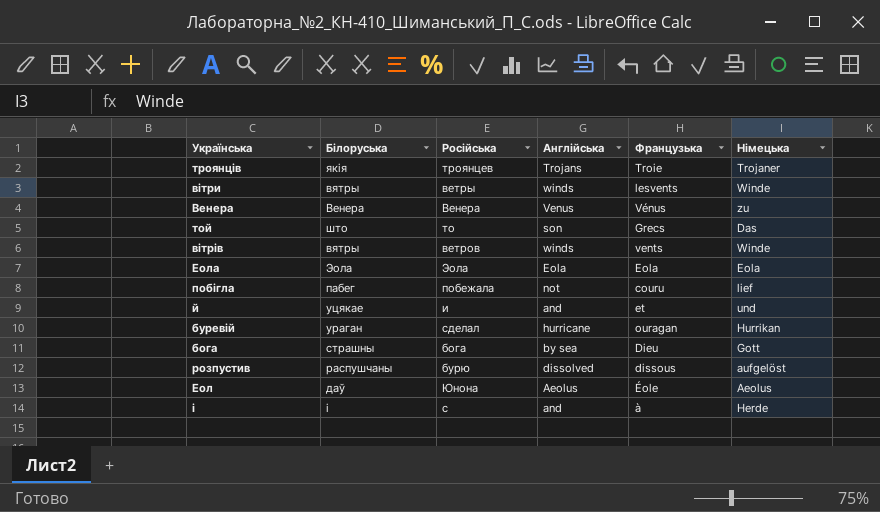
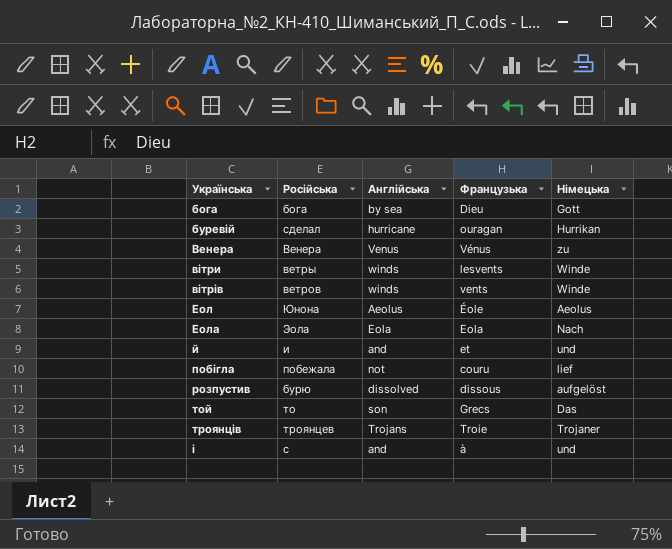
row order: none -> Українська ascending
column Білоруська | position: 2 -> none
Еола | Німецька: Eola -> Nach
і | Німецька: Herde -> und

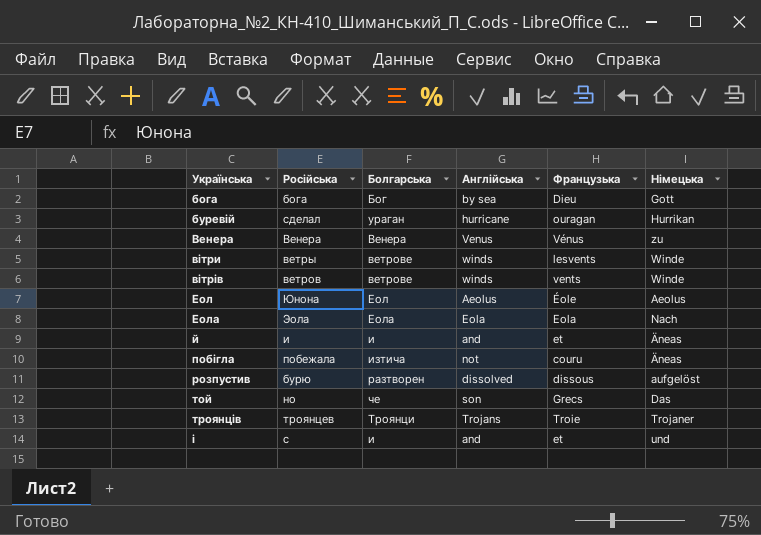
column Болгарська | position: none -> 3
й | Німецька: und -> Äneas
побігла | Німецька: lief -> Äneas
той | Російська: то -> но
і | Французька: à -> et

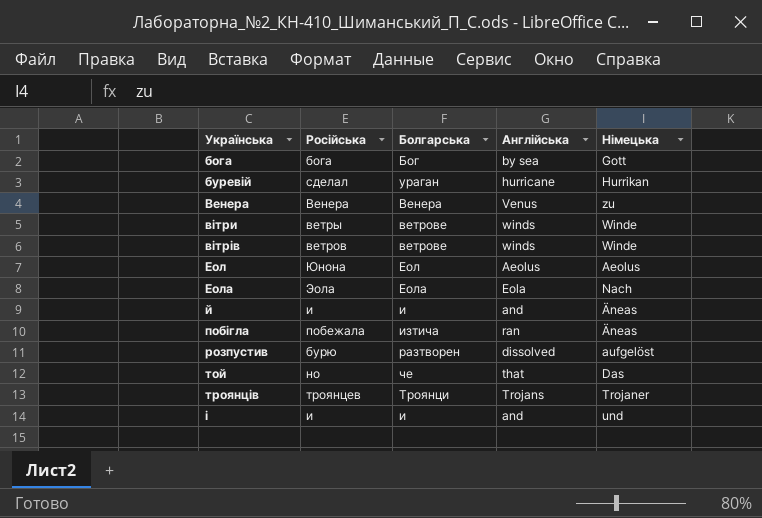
column Французька | position: 5 -> none
побігла | Англійська: not -> ran
той | Англійська: son -> that
і | Російська: с -> и

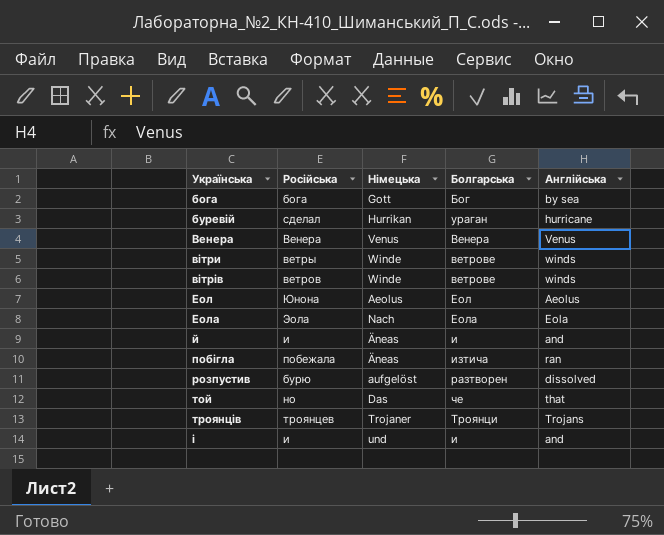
column Німецька | position: 5 -> 3
Венера | Німецька: zu -> Venus

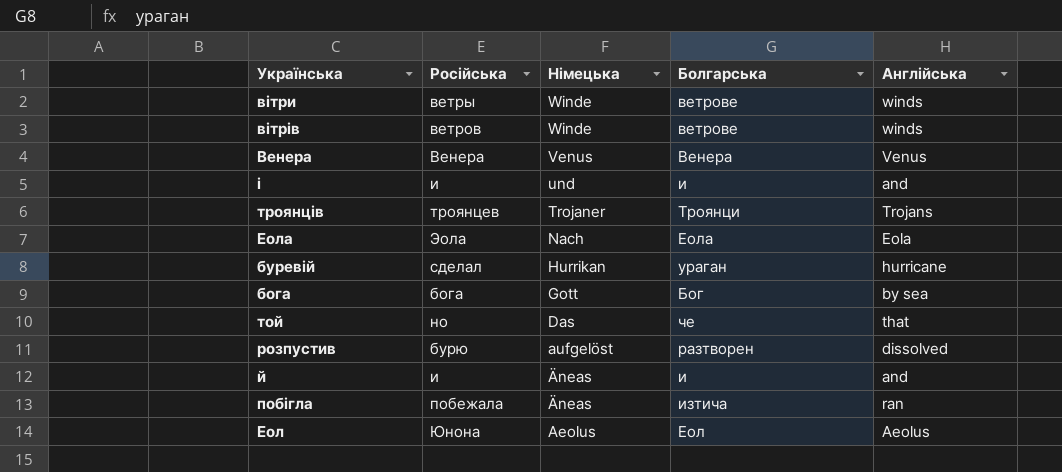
row order: Українська ascending -> Німецька descending

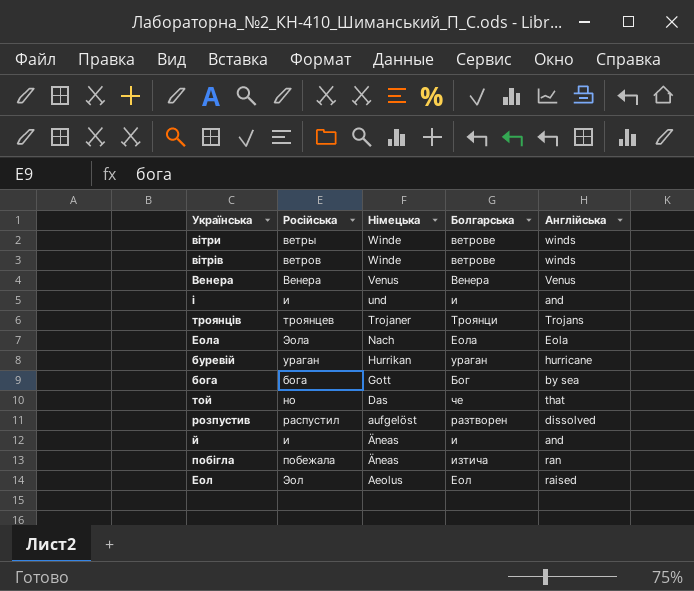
буревій | Російська: сделал -> ураган
розпустив | Російська: бурю -> распустил
Еол | Російська: Юнона -> Эол
Еол | Англійська: Aeolus -> raised

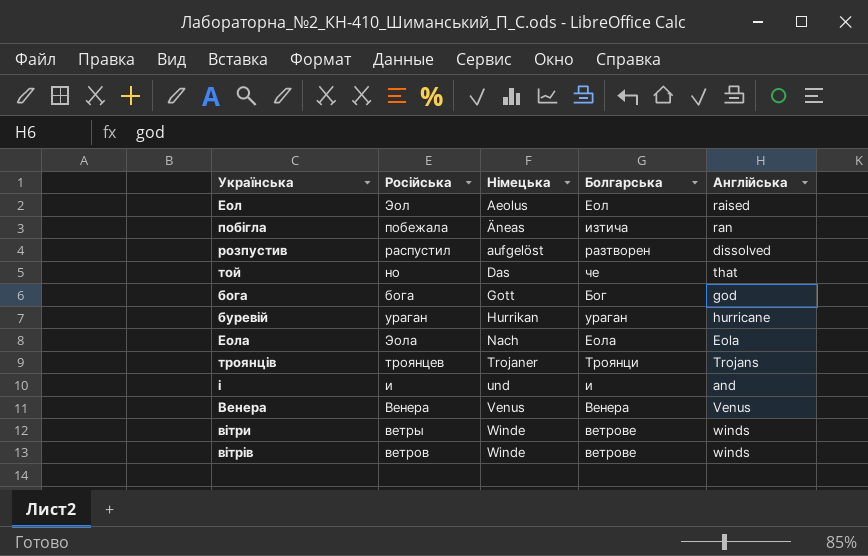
row order: Німецька descending -> Німецька ascending
row й: и | Äneas | и | and -> none
бога | Англійська: by sea -> god

